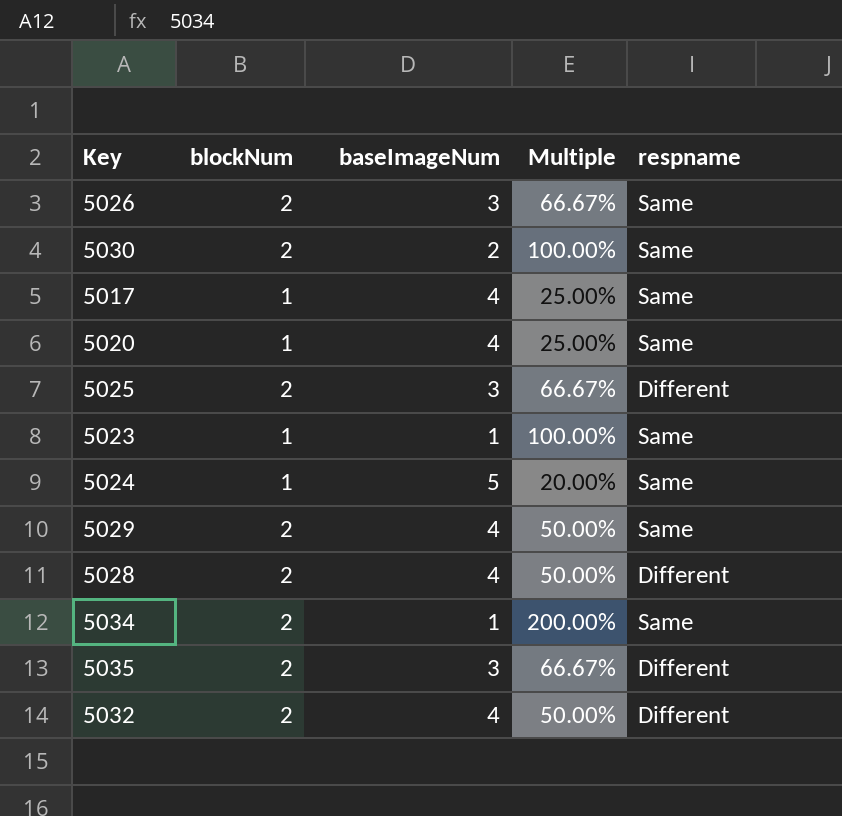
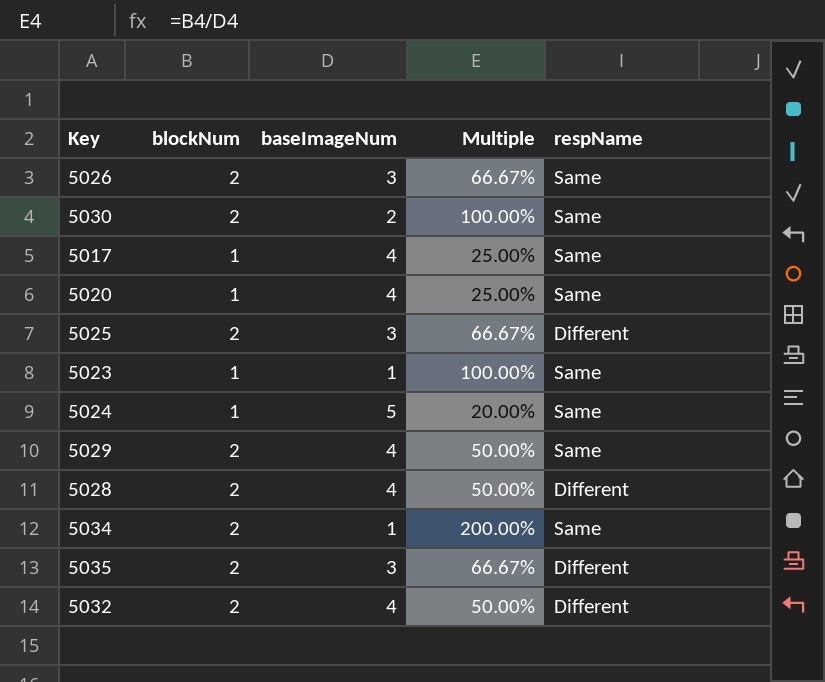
column name: respname -> respName

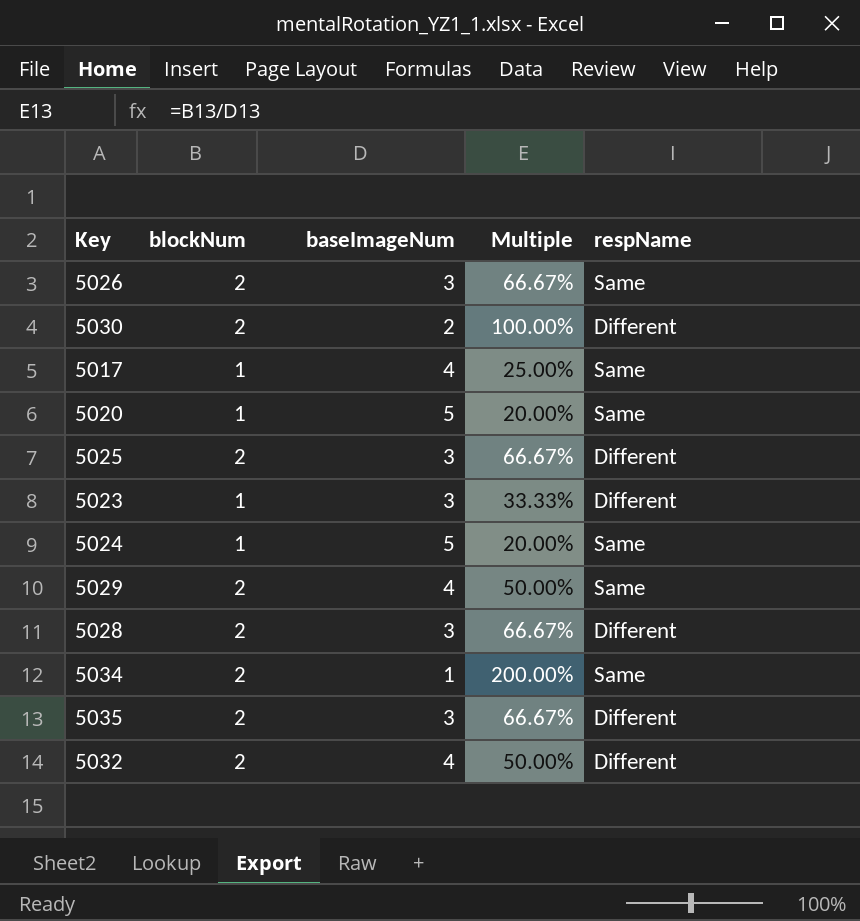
5030 | respName: Same -> Different
5020 | baseImageNum: 4 -> 5
5020 | Multiple: 25.00% -> 20.00%
5023 | baseImageNum: 1 -> 3
5023 | Multiple: 100.00% -> 33.33%
5023 | respName: Same -> Different
5028 | baseImageNum: 4 -> 3
5028 | Multiple: 50.00% -> 66.67%

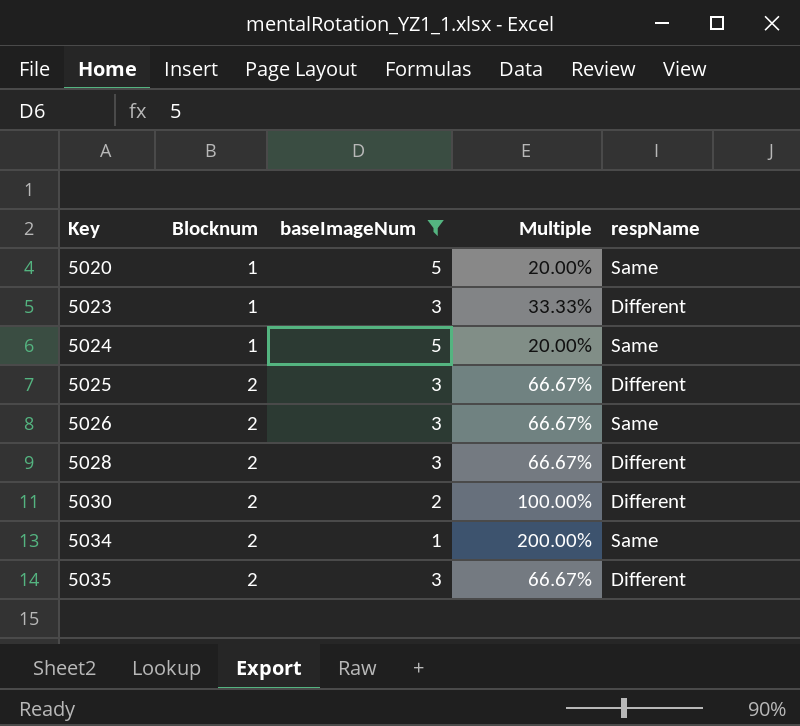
filter: none -> baseImageNum != 4
row order: none -> Key ascending
column name: blockNum -> Blocknum

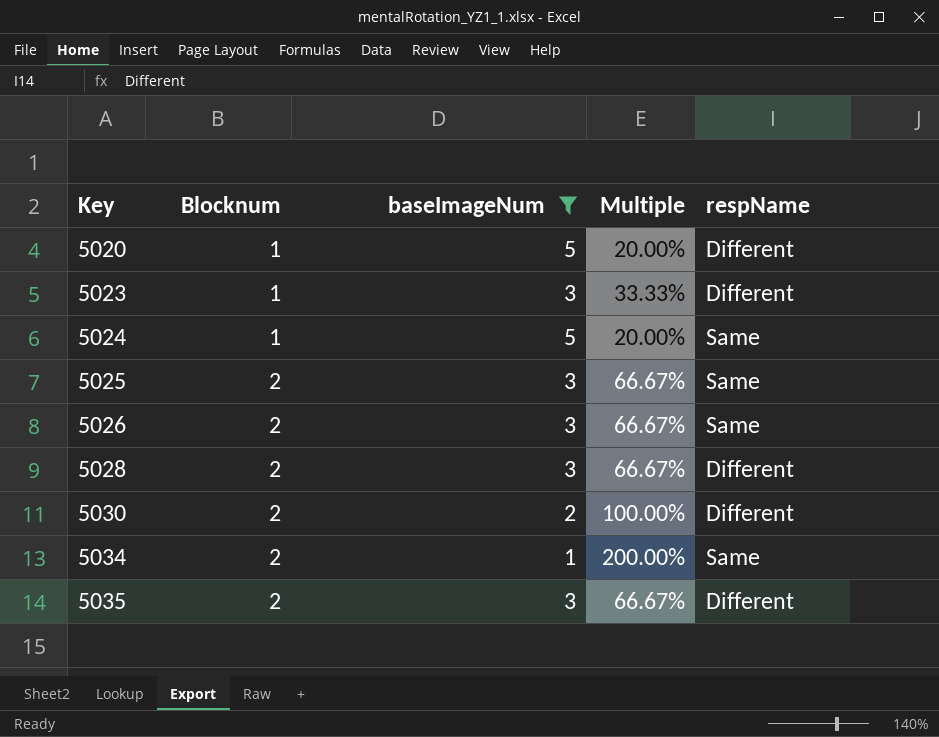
5020 | respName: Same -> Different
5025 | respName: Different -> Same

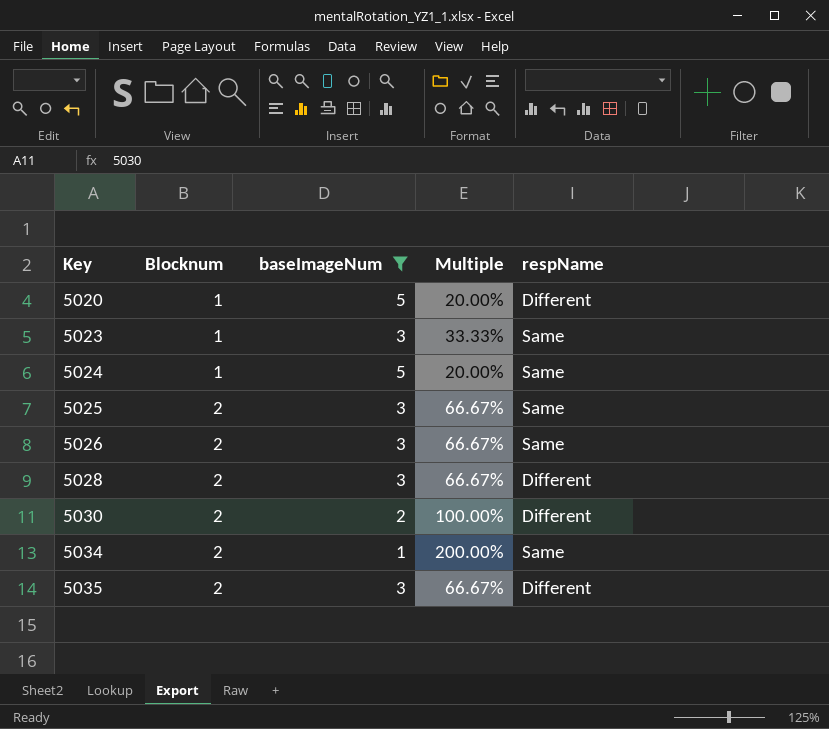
5023 | respName: Different -> Same

